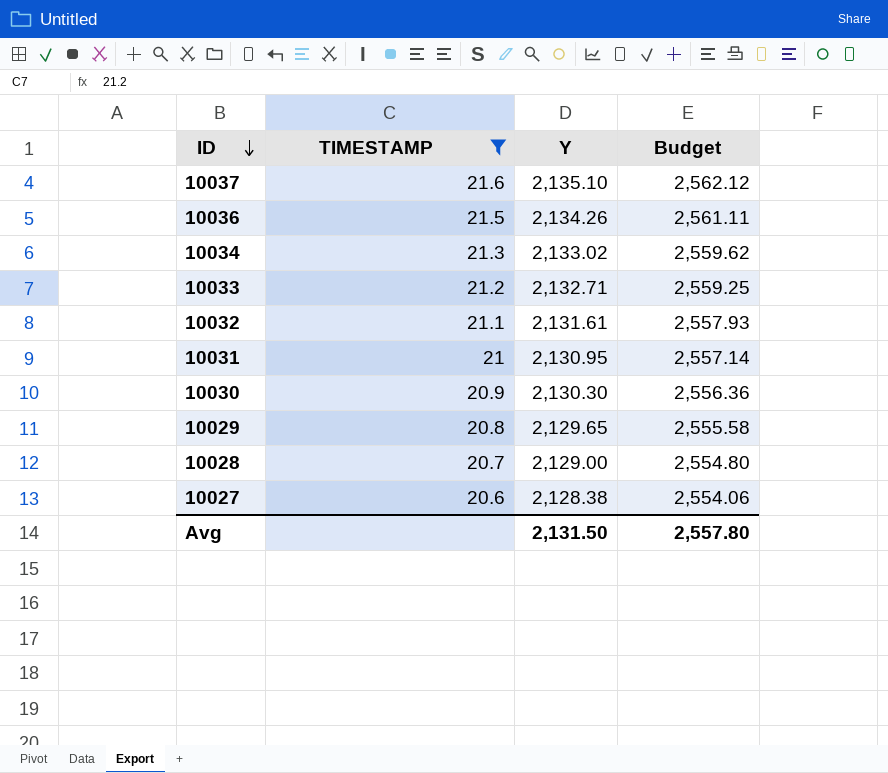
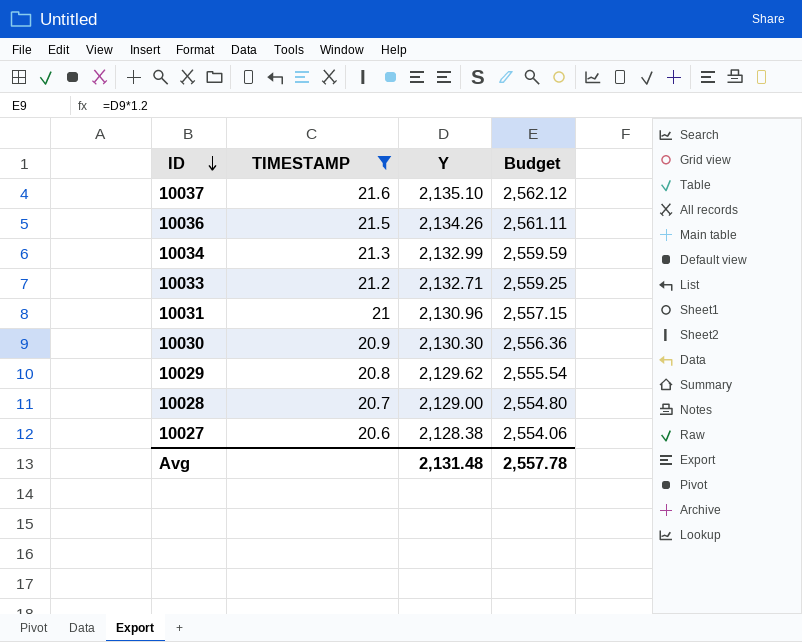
row 10032: 21.1 | 2,131.61 | 2,557.93 -> none
10034 | Y: 2,133.02 -> 2,132.99
10034 | Budget: 2,559.62 -> 2,559.59
10031 | Y: 2,130.95 -> 2,130.96
10031 | Budget: 2,557.14 -> 2,557.15
10029 | Y: 2,129.65 -> 2,129.62
10029 | Budget: 2,555.58 -> 2,555.54
Avg | Y: 2,131.50 -> 2,131.48
Avg | Budget: 2,557.80 -> 2,557.78

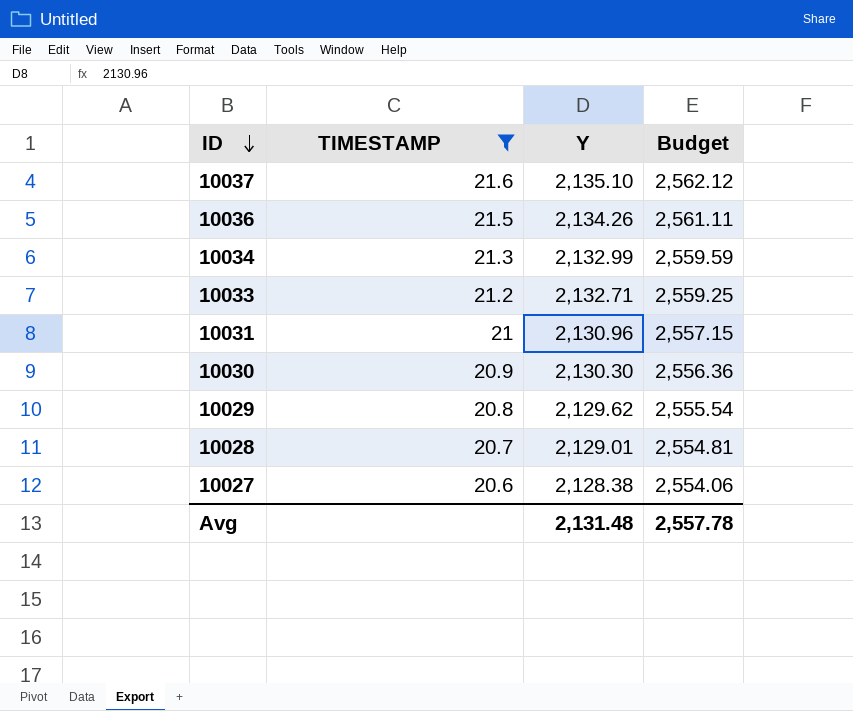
10028 | Y: 2,129.00 -> 2,129.01
10028 | Budget: 2,554.80 -> 2,554.81

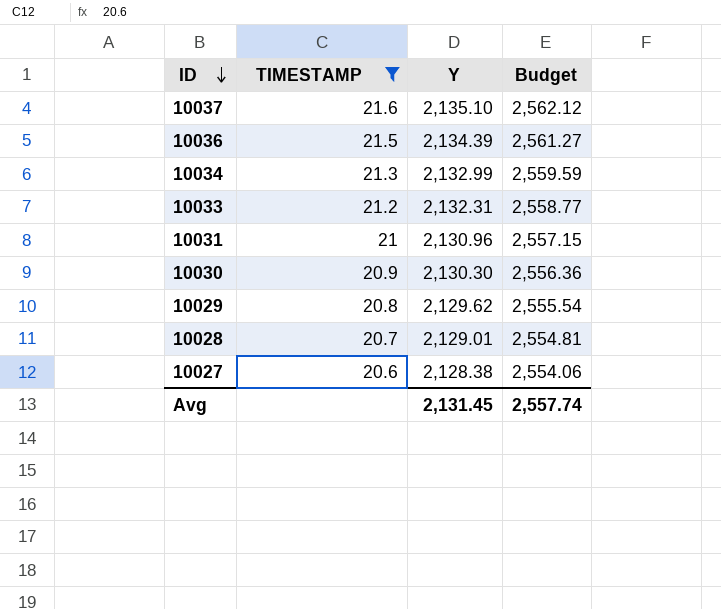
10036 | Y: 2,134.26 -> 2,134.39
10036 | Budget: 2,561.11 -> 2,561.27
10033 | Y: 2,132.71 -> 2,132.31
10033 | Budget: 2,559.25 -> 2,558.77
Avg | Y: 2,131.48 -> 2,131.45
Avg | Budget: 2,557.78 -> 2,557.74

